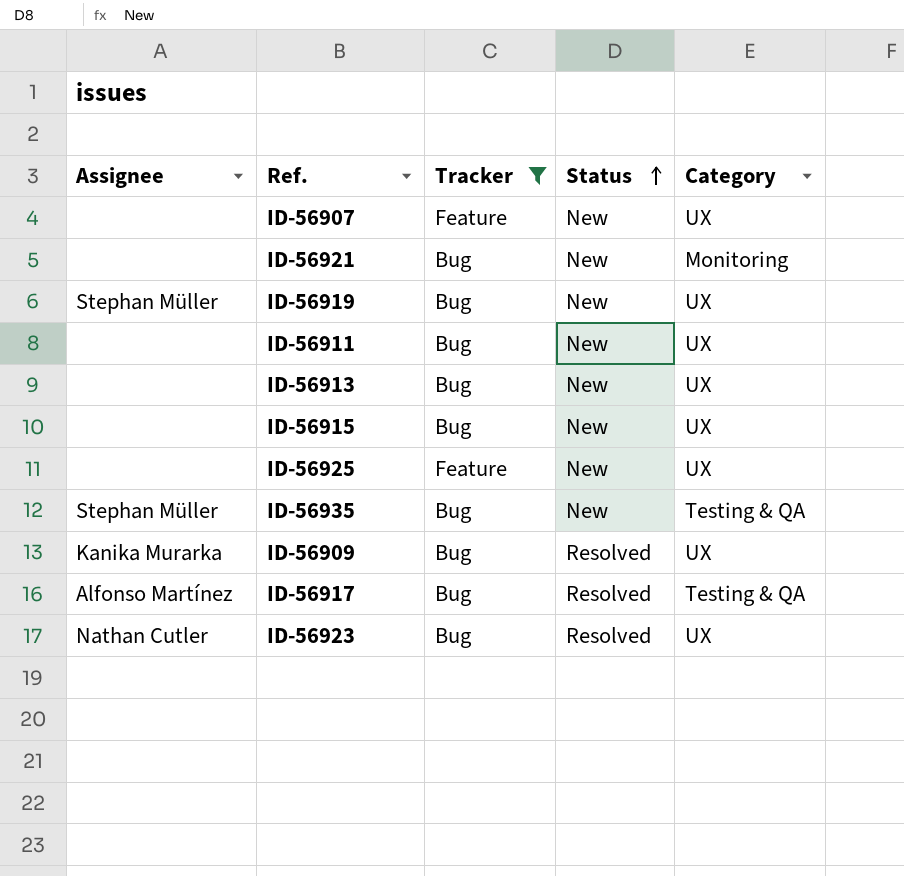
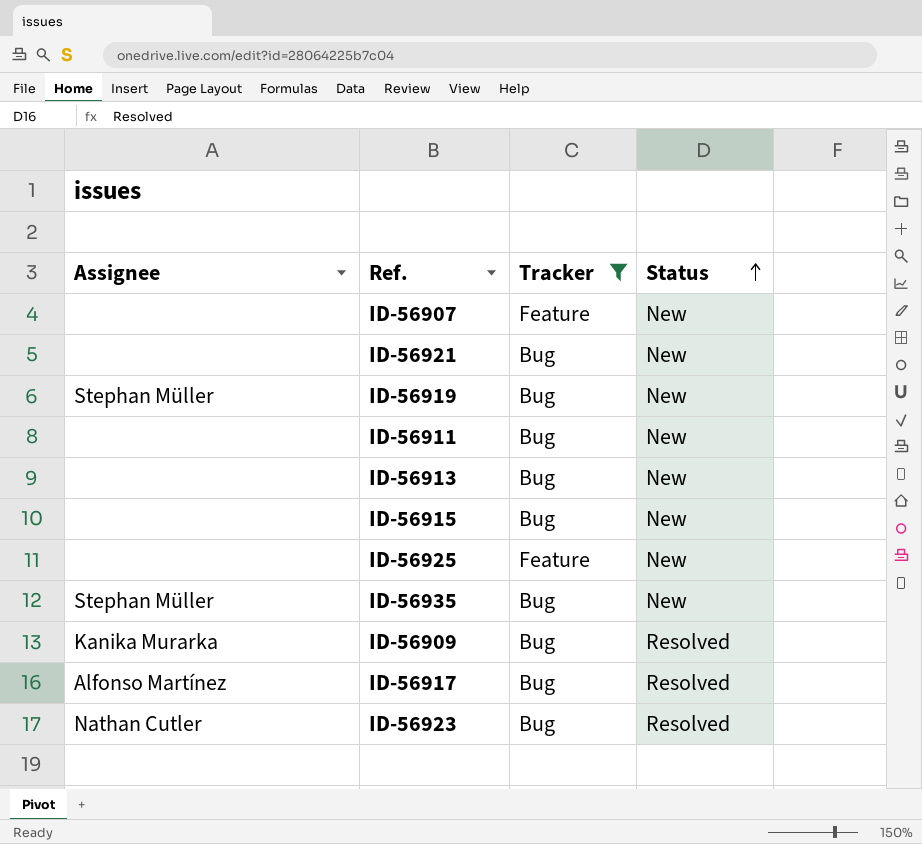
column Category | position: 5 -> none

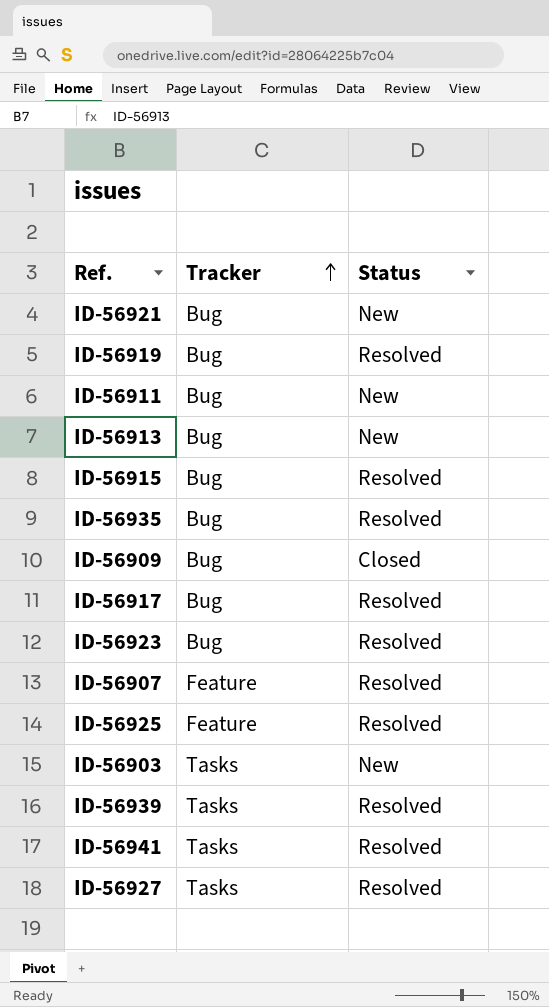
filter: Tracker != Tasks -> none
row order: Status ascending -> Tracker ascending
column Assignee | position: 1 -> none
ID-56919 | Status: New -> Resolved
ID-56915 | Status: New -> Resolved
ID-56935 | Status: New -> Resolved
ID-56909 | Status: Resolved -> Closed
ID-56907 | Status: New -> Resolved
ID-56925 | Status: New -> Resolved

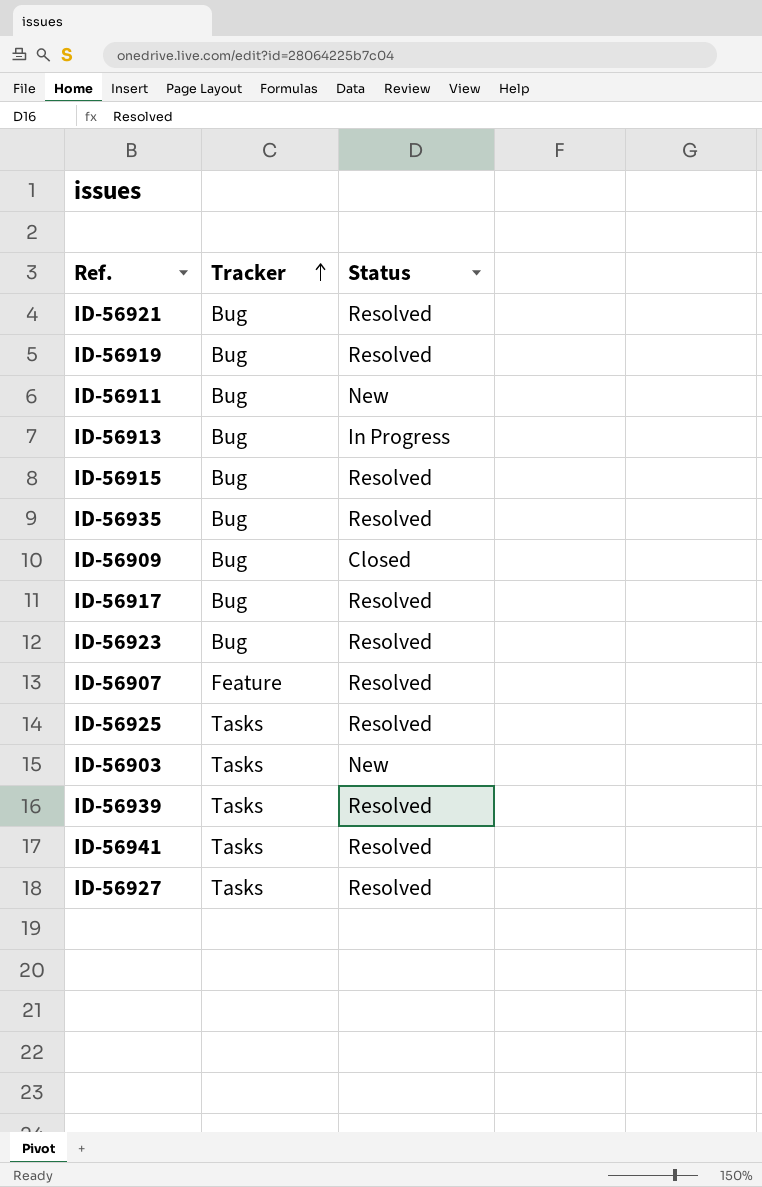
ID-56921 | Status: New -> Resolved
ID-56913 | Status: New -> In Progress
ID-56925 | Tracker: Feature -> Tasks

